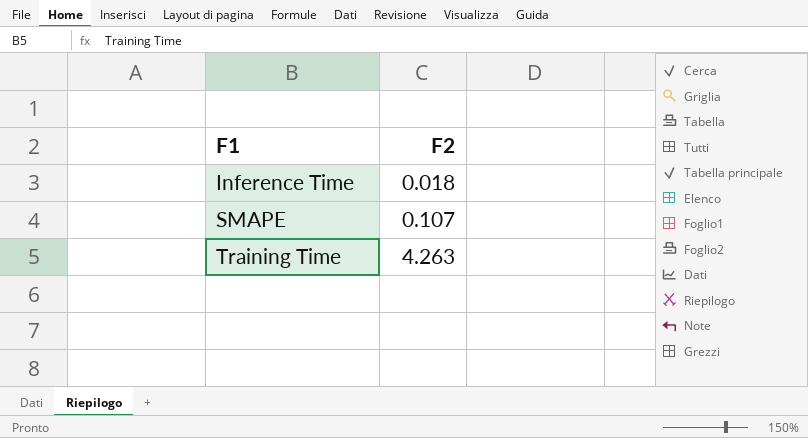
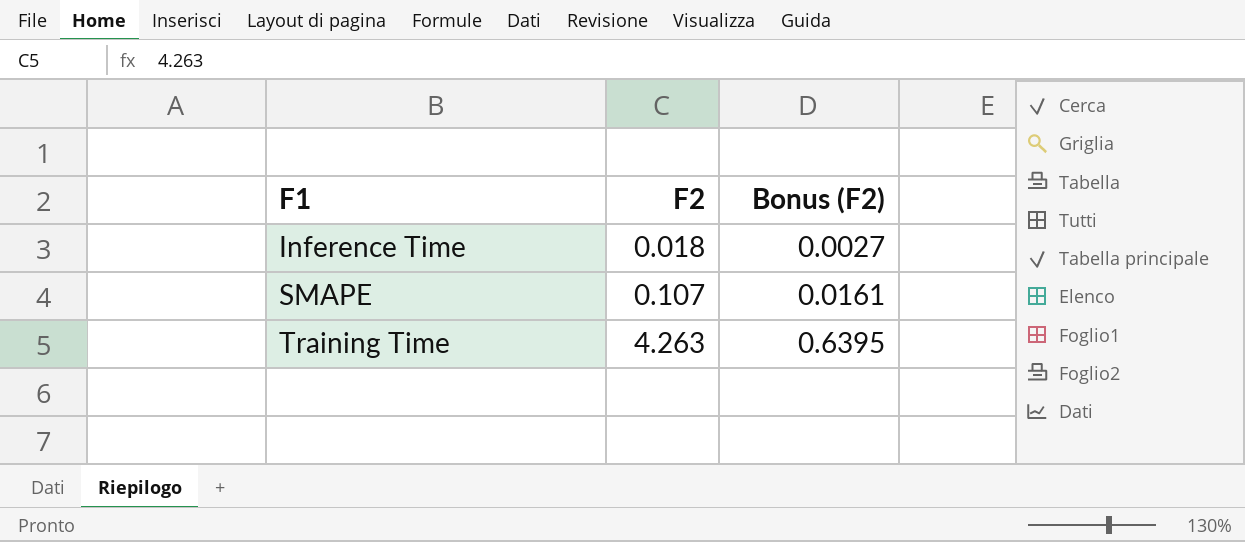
column Bonus (F2) | formula: none -> [F2] * 0.15

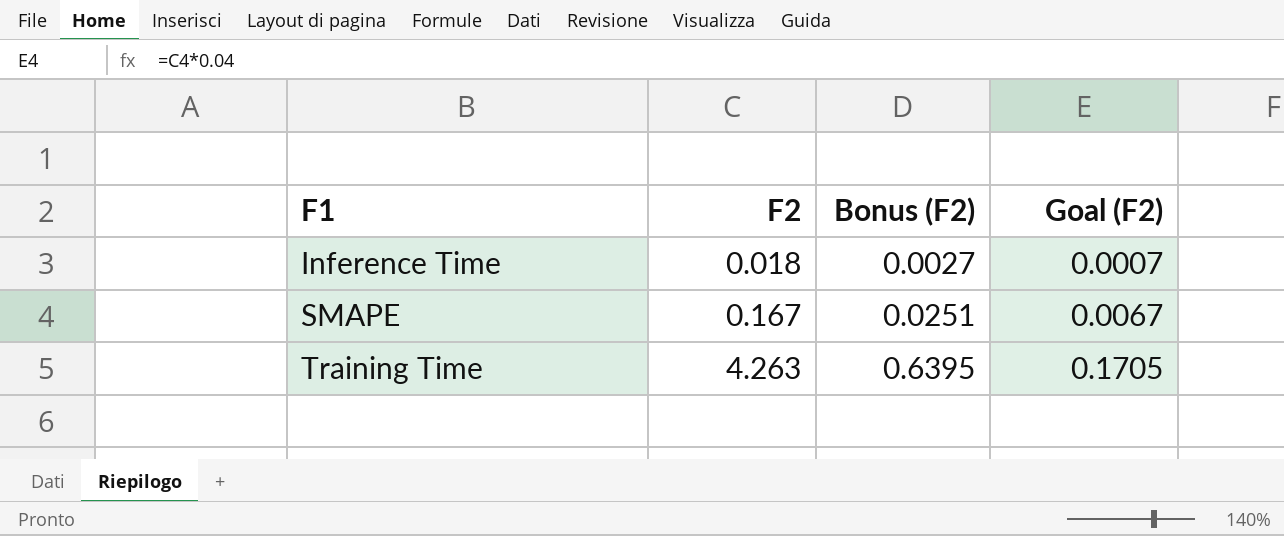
column Goal (F2) | formula: none -> [F2] * 0.04
SMAPE | F2: 0.107 -> 0.167
SMAPE | Bonus (F2): 0.0161 -> 0.0251

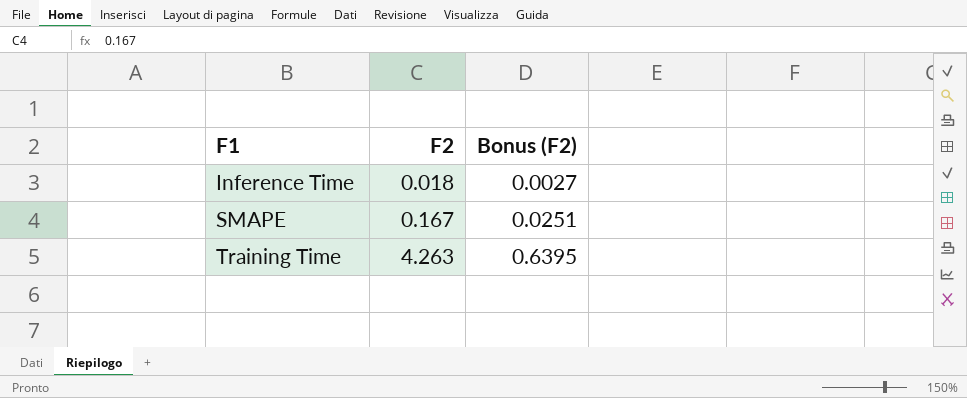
column Goal (F2) | formula: [F2] * 0.04 -> none

